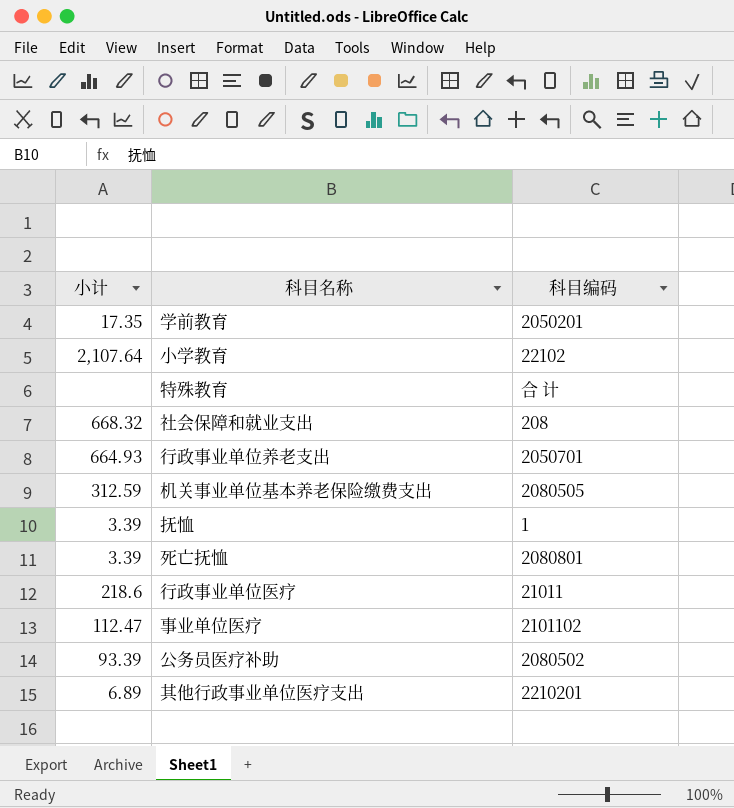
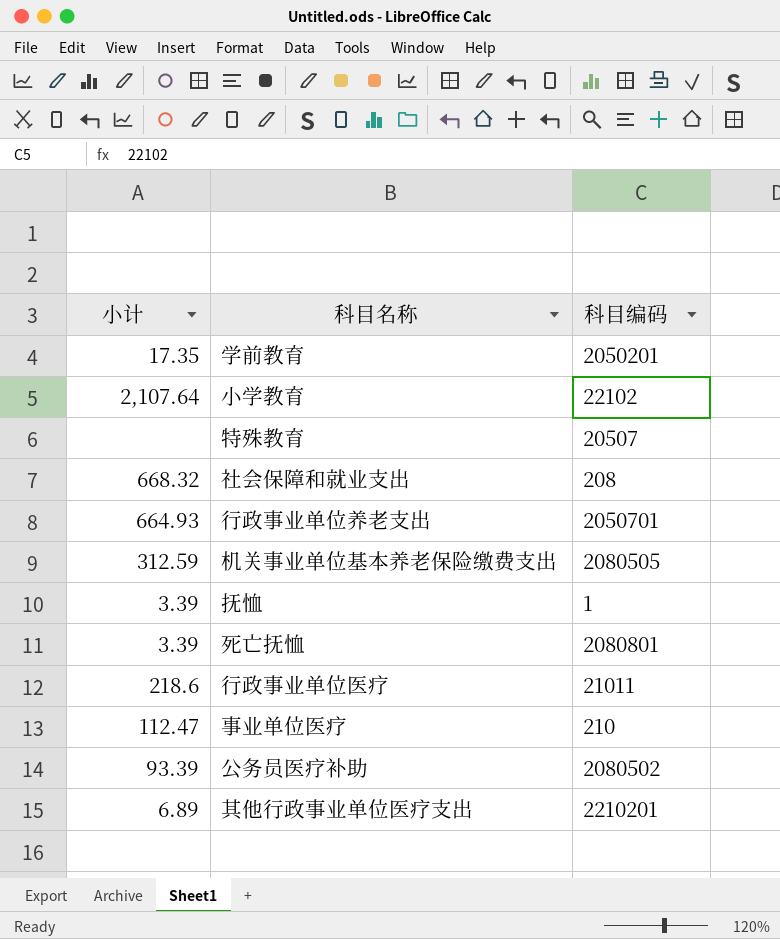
特殊教育 | 科目编码: 合 计 -> 20507
事业单位医疗 | 科目编码: 2101102 -> 210

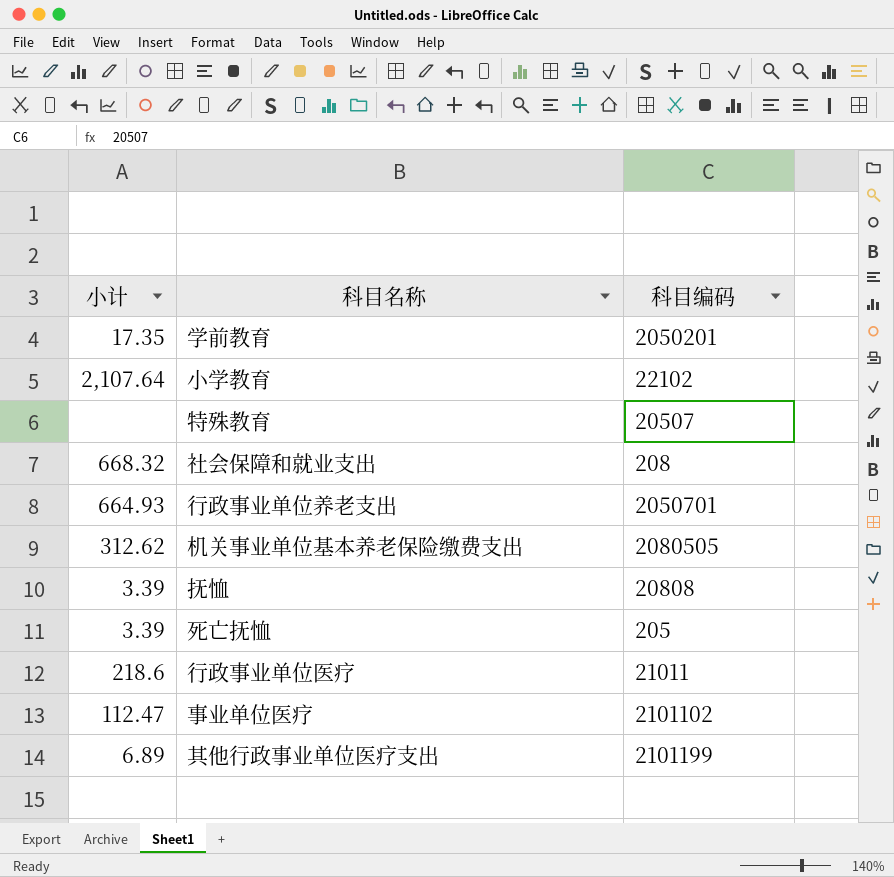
row 公务员医疗补助: 93.39 | 2080502 -> none
机关事业单位基本养老保险缴费支出 | 小计: 312.59 -> 312.62
抚恤 | 科目编码: 1 -> 20808
死亡抚恤 | 科目编码: 2080801 -> 205
事业单位医疗 | 科目编码: 210 -> 2101102
其他行政事业单位医疗支出 | 科目编码: 2210201 -> 2101199

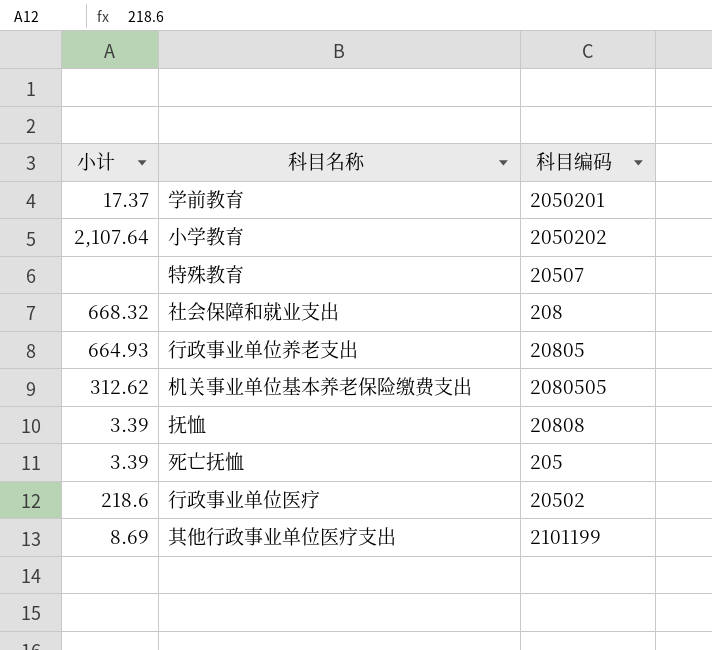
row 事业单位医疗: 112.47 | 2101102 -> none
学前教育 | 小计: 17.35 -> 17.37
小学教育 | 科目编码: 22102 -> 2050202
行政事业单位养老支出 | 科目编码: 2050701 -> 20805
行政事业单位医疗 | 科目编码: 21011 -> 20502
其他行政事业单位医疗支出 | 小计: 6.89 -> 8.69

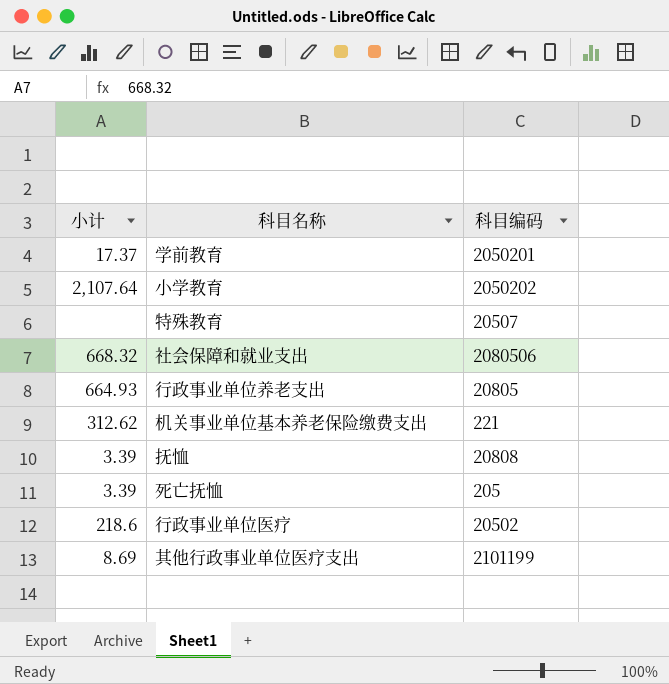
社会保障和就业支出 | 科目编码: 208 -> 2080506
机关事业单位基本养老保险缴费支出 | 科目编码: 2080505 -> 221

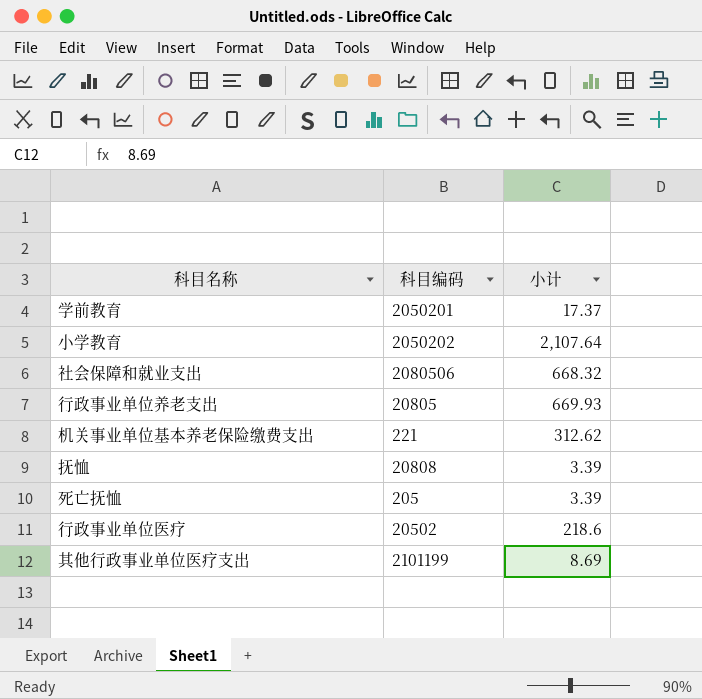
column 小计 | position: 1 -> 3
row 特殊教育: none | 20507 -> none
行政事业单位养老支出 | 小计: 664.93 -> 669.93

